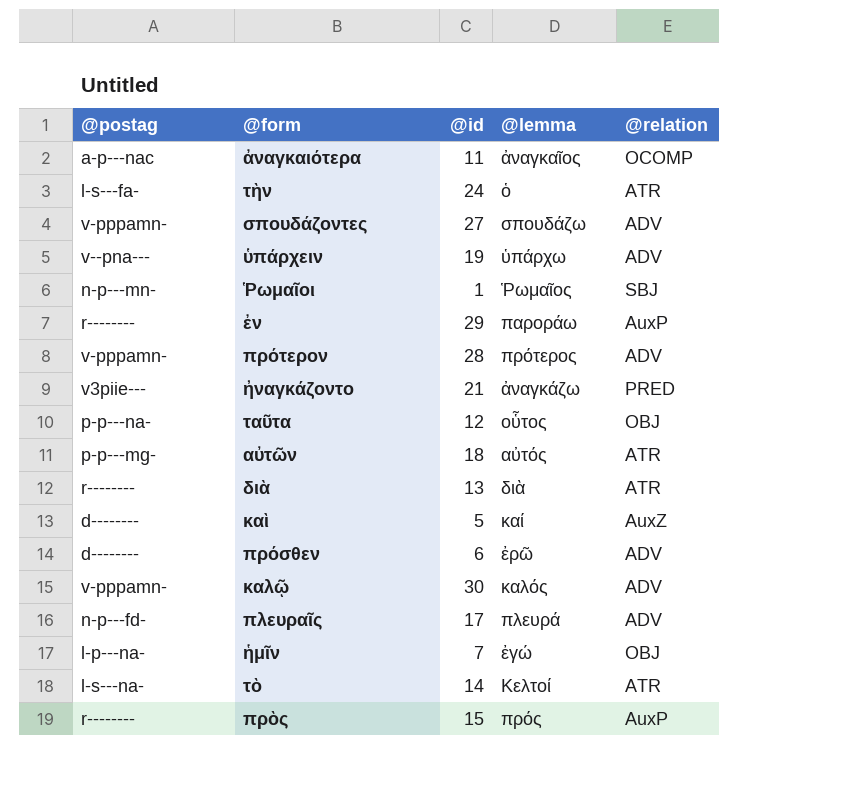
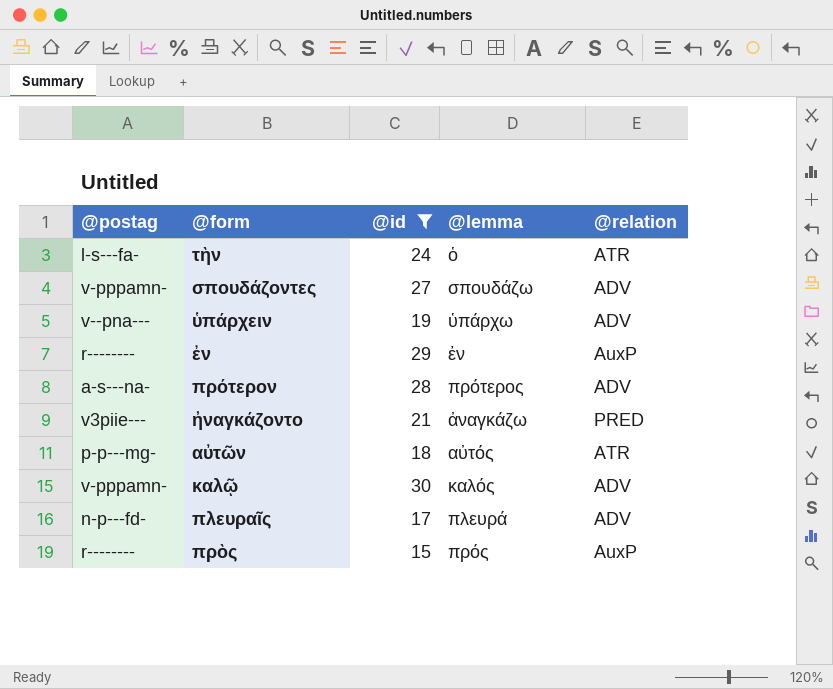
filter: none -> @id >= 15
ἐν | @lemma: παροράω -> ἐν
πρότερον | @postag: v-pppamn- -> a-s---na-

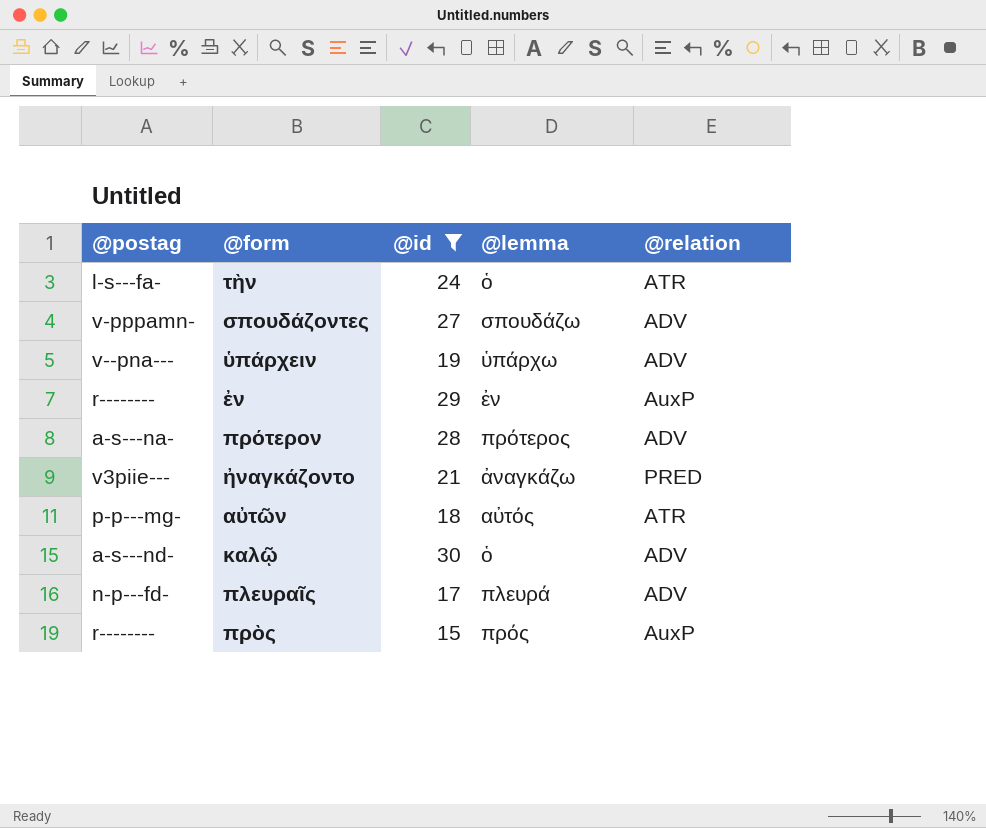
καλῷ | @postag: v-pppamn- -> a-s---nd-
καλῷ | @lemma: καλός -> ὁ

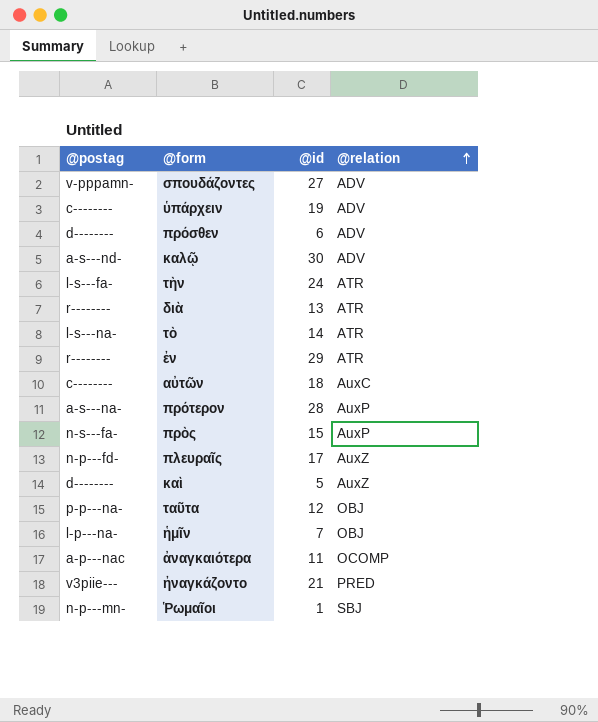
filter: @id >= 15 -> none
row order: none -> @relation ascending
column @lemma | position: 4 -> none
ὑπάρχειν | @postag: v--pna--- -> c--------
ἐν | @relation: AuxP -> ATR
αὐτῶν | @postag: p-p---mg- -> c--------
αὐτῶν | @relation: ATR -> AuxC
πρότερον | @relation: ADV -> AuxP
πρὸς | @postag: r-------- -> n-s---fa-
πλευραῖς | @relation: ADV -> AuxZ

